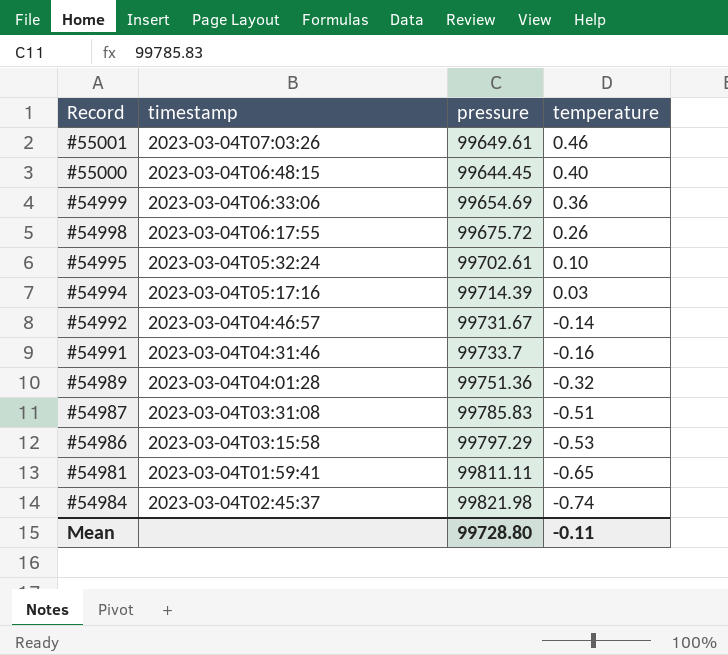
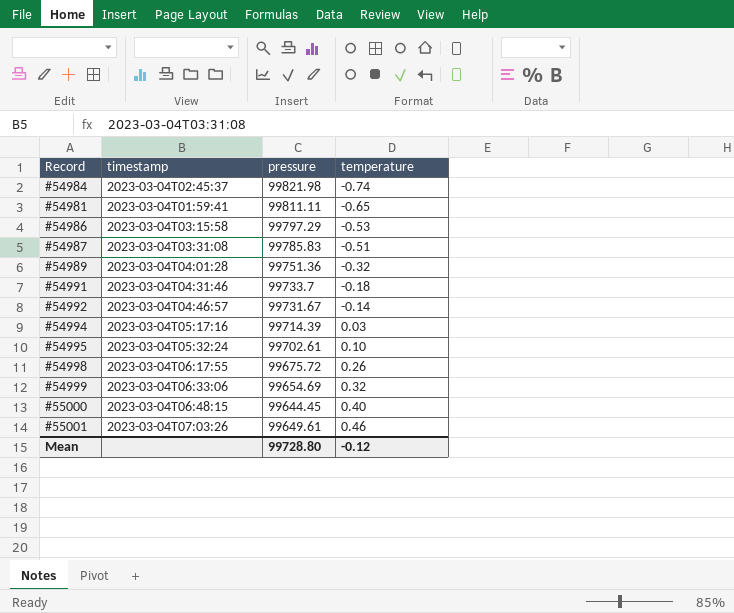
row order: temperature descending -> temperature ascending
#54991 | temperature: -0.16 -> -0.18
#54999 | temperature: 0.36 -> 0.32
Mean | temperature: -0.11 -> -0.12

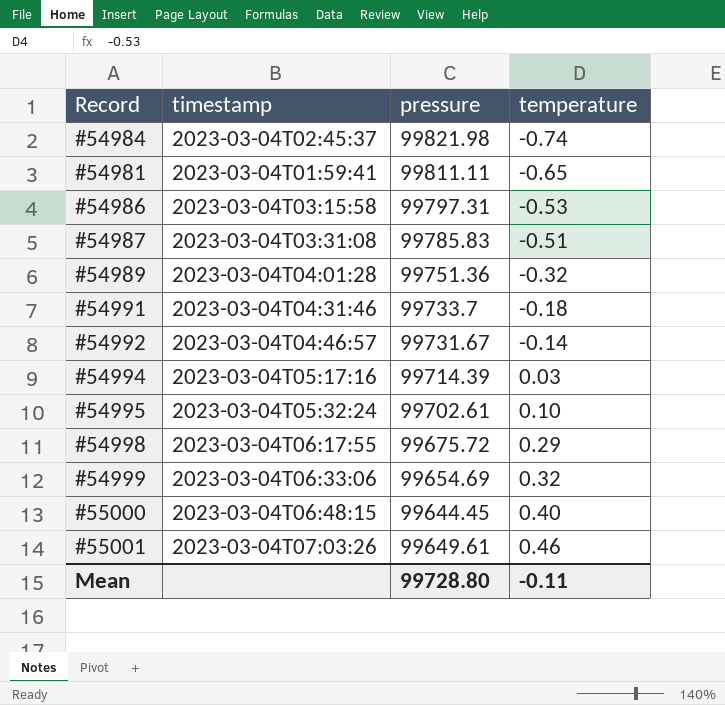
#54986 | pressure: 99797.29 -> 99797.31
#54998 | temperature: 0.26 -> 0.29
Mean | temperature: -0.12 -> -0.11

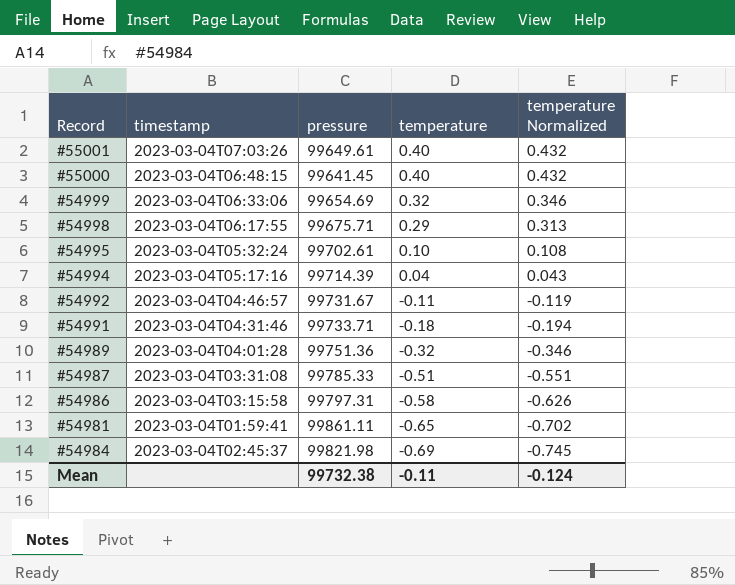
row order: temperature ascending -> temperature descending
column temperature Normalized | formula: none -> [temperature] * 1.08
#55001 | temperature: 0.46 -> 0.40
#55000 | pressure: 99644.45 -> 99641.45
#54998 | pressure: 99675.72 -> 99675.71
#54994 | temperature: 0.03 -> 0.04
#54992 | temperature: -0.14 -> -0.11
#54991 | pressure: 99733.7 -> 99733.71
#54987 | pressure: 99785.83 -> 99785.33
#54986 | temperature: -0.53 -> -0.58
#54981 | pressure: 99811.11 -> 99861.11
#54984 | temperature: -0.74 -> -0.69
Mean | pressure: 99728.80 -> 99732.38

